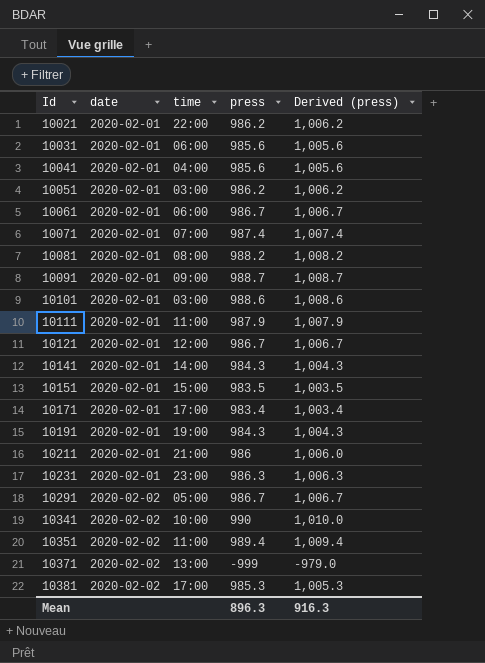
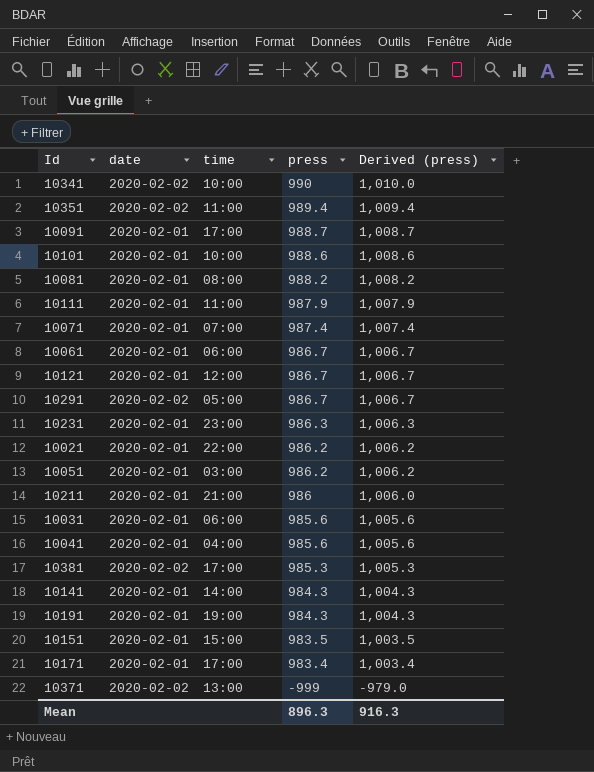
row order: Id ascending -> press descending
10091 | time: 09:00 -> 17:00
10101 | time: 03:00 -> 10:00

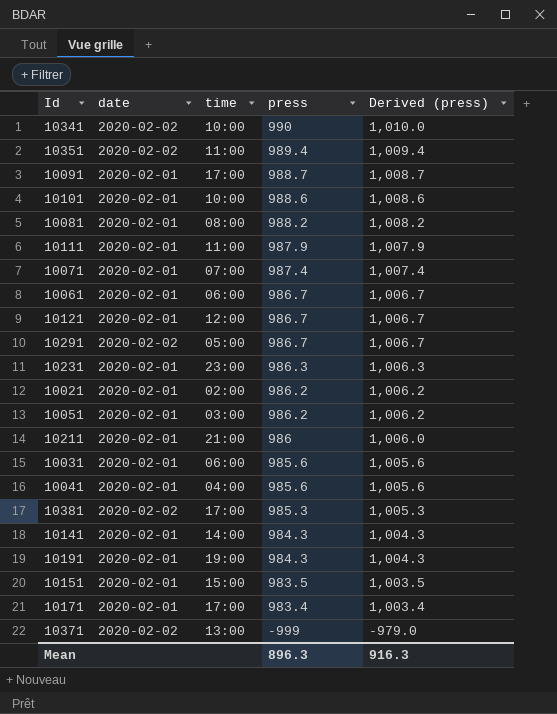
10021 | time: 22:00 -> 02:00

